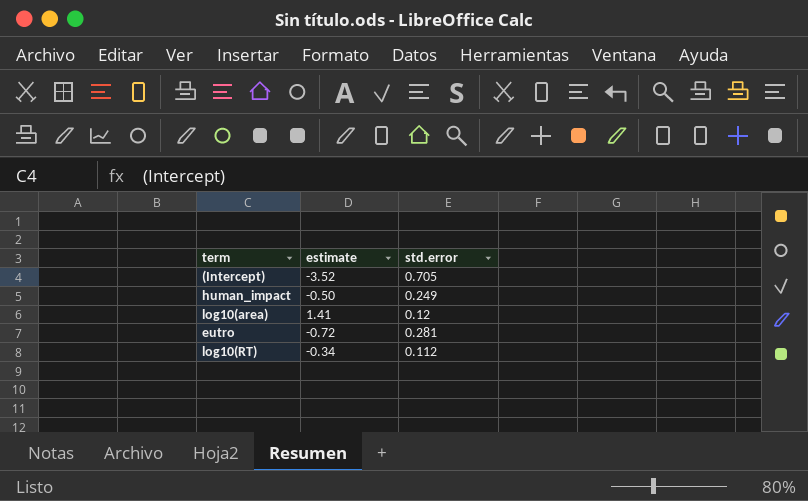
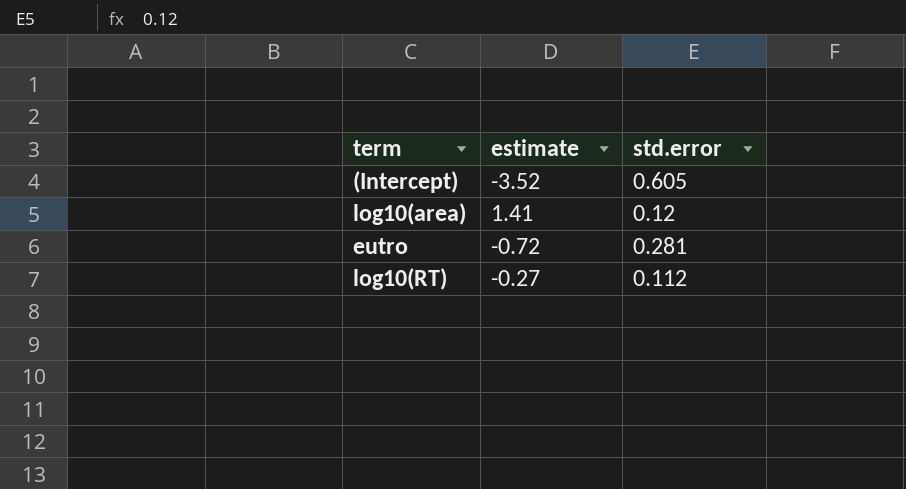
row human_impact: -0.50 | 0.249 -> none
(Intercept) | std.error: 0.705 -> 0.605
log10(RT) | estimate: -0.34 -> -0.27

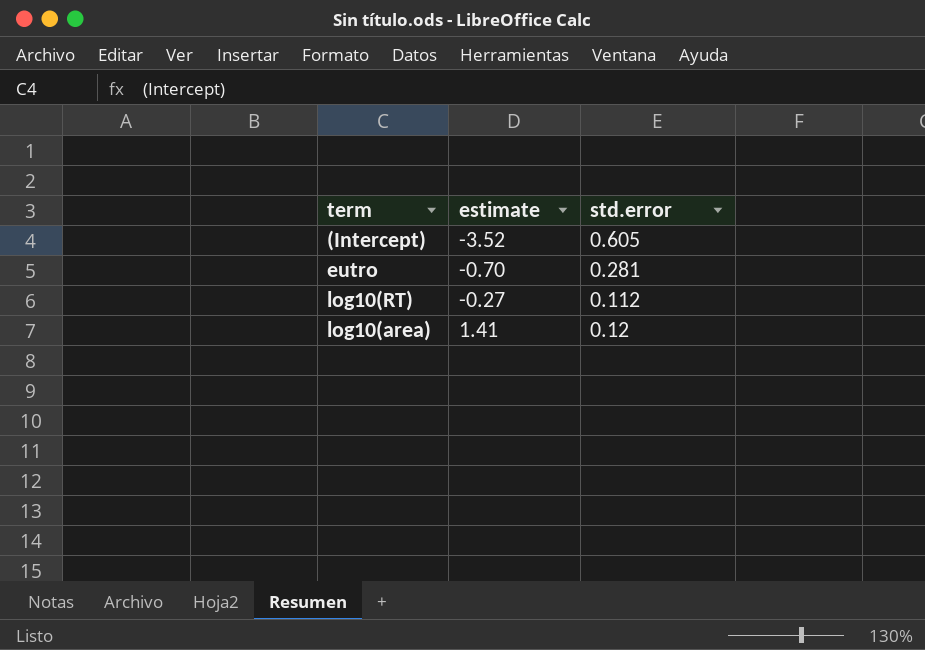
row order: none -> estimate ascending
eutro | estimate: -0.72 -> -0.70

